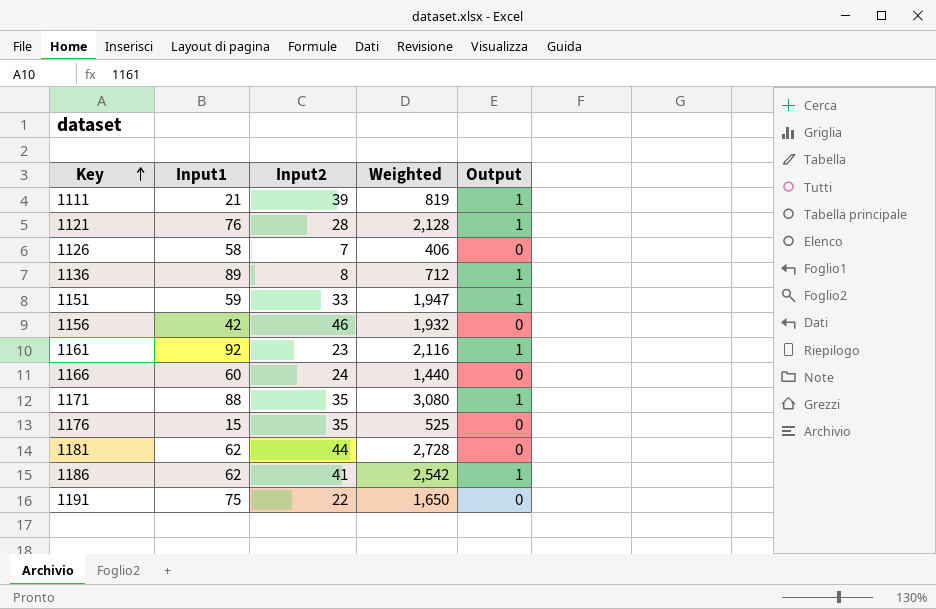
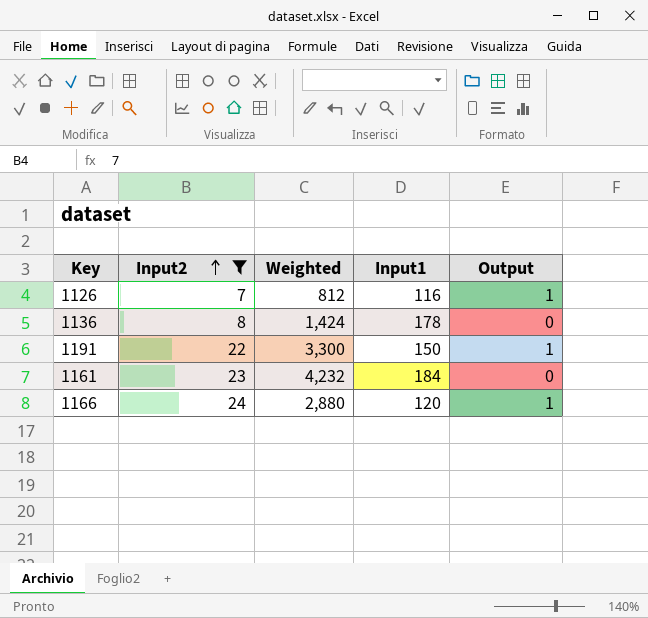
filter: none -> Input2 <= 24
row order: Key ascending -> Input2 ascending
column Input1 | position: 2 -> 4
1126 | Weighted: 406 -> 812
1126 | Input1: 58 -> 116
1126 | Output: 0 -> 1
1136 | Weighted: 712 -> 1,424
1136 | Input1: 89 -> 178
1136 | Output: 1 -> 0
1191 | Weighted: 1,650 -> 3,300
1191 | Input1: 75 -> 150
1191 | Output: 0 -> 1
1161 | Weighted: 2,116 -> 4,232
1161 | Input1: 92 -> 184
1161 | Output: 1 -> 0
1166 | Weighted: 1,440 -> 2,880
1166 | Input1: 60 -> 120
1166 | Output: 0 -> 1

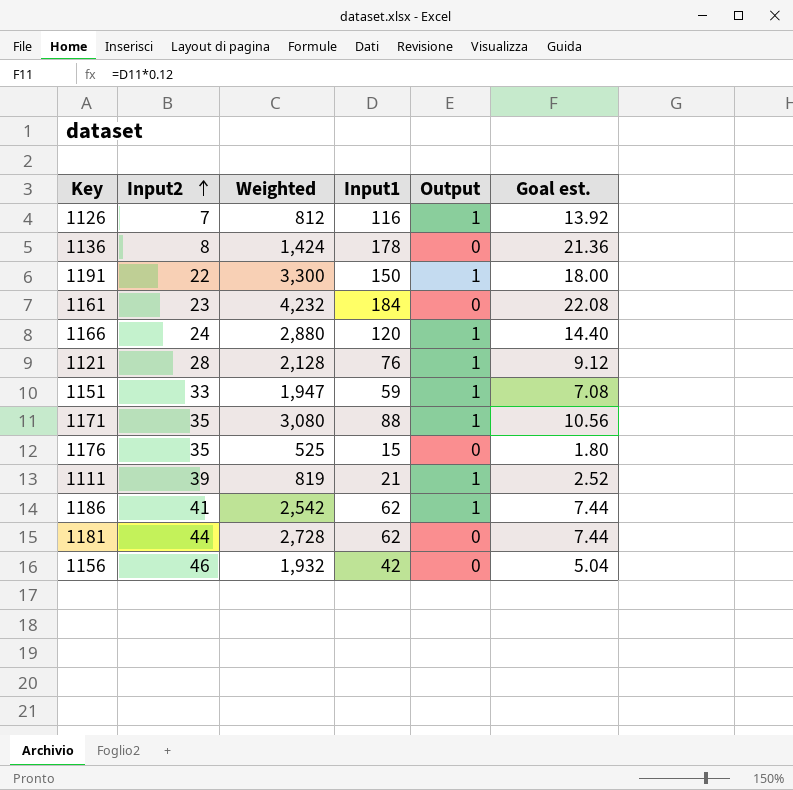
filter: Input2 <= 24 -> none
column Goal est. | formula: none -> [Input1] * 0.12

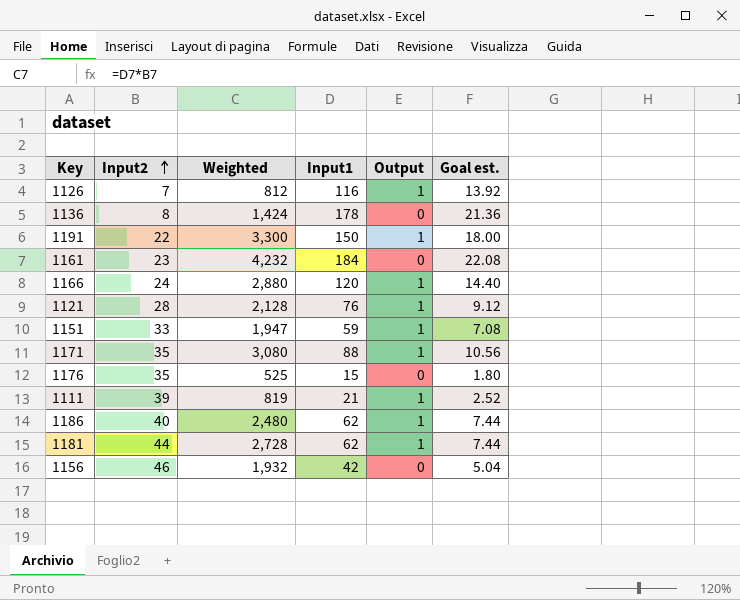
1186 | Input2: 41 -> 40
1186 | Weighted: 2,542 -> 2,480
1181 | Output: 0 -> 1

